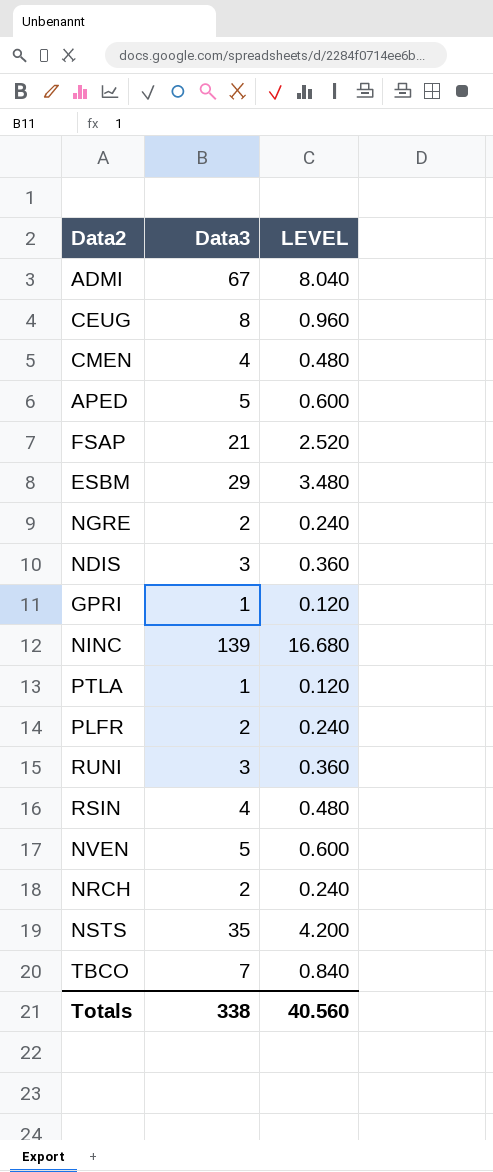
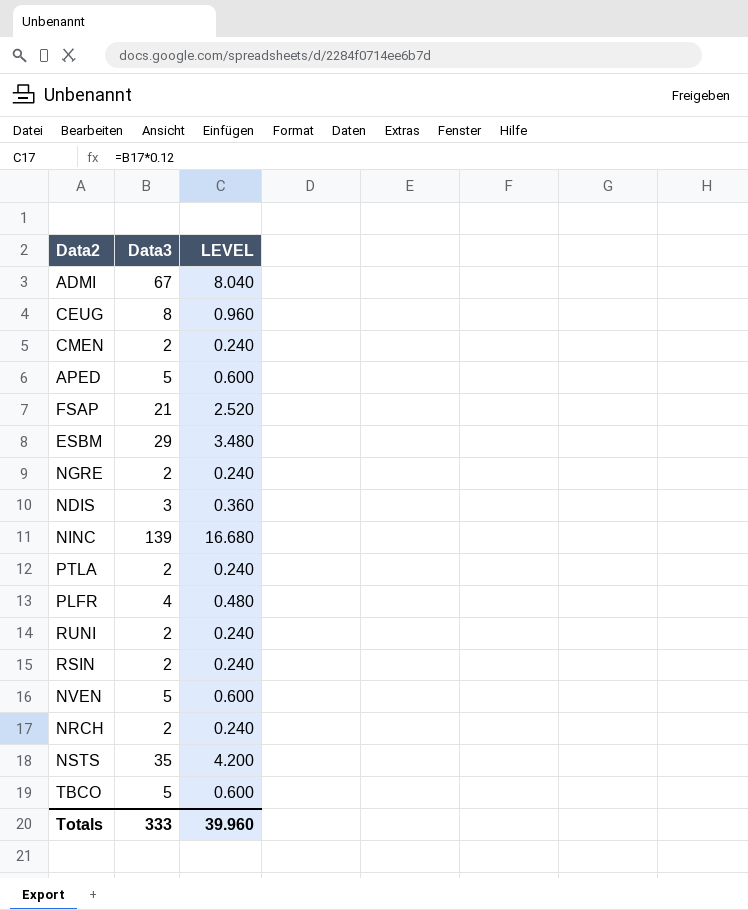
row GPRI: 1 | 0.120 -> none
CMEN | Data3: 4 -> 2
CMEN | LEVEL: 0.480 -> 0.240
PTLA | Data3: 1 -> 2
PTLA | LEVEL: 0.120 -> 0.240
PLFR | Data3: 2 -> 4
PLFR | LEVEL: 0.240 -> 0.480
RUNI | Data3: 3 -> 2
RUNI | LEVEL: 0.360 -> 0.240
RSIN | Data3: 4 -> 2
RSIN | LEVEL: 0.480 -> 0.240
TBCO | Data3: 7 -> 5
TBCO | LEVEL: 0.840 -> 0.600
Totals | Data3: 338 -> 333
Totals | LEVEL: 40.560 -> 39.960

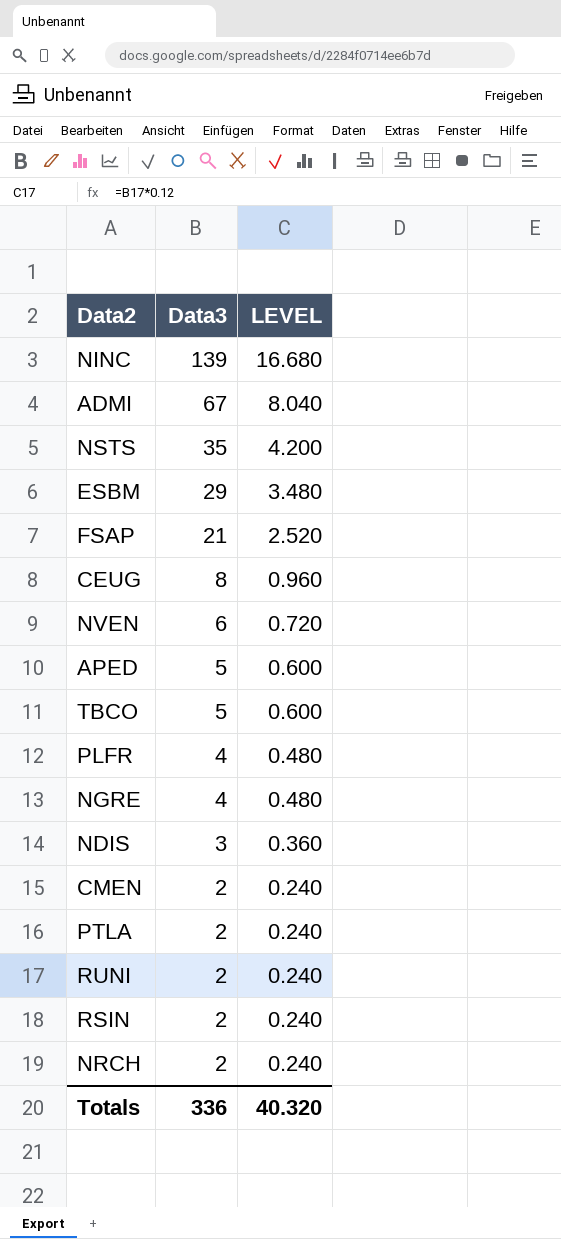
row order: none -> Data3 descending
NVEN | Data3: 5 -> 6
NVEN | LEVEL: 0.600 -> 0.720
NGRE | Data3: 2 -> 4
NGRE | LEVEL: 0.240 -> 0.480
Totals | Data3: 333 -> 336
Totals | LEVEL: 39.960 -> 40.320

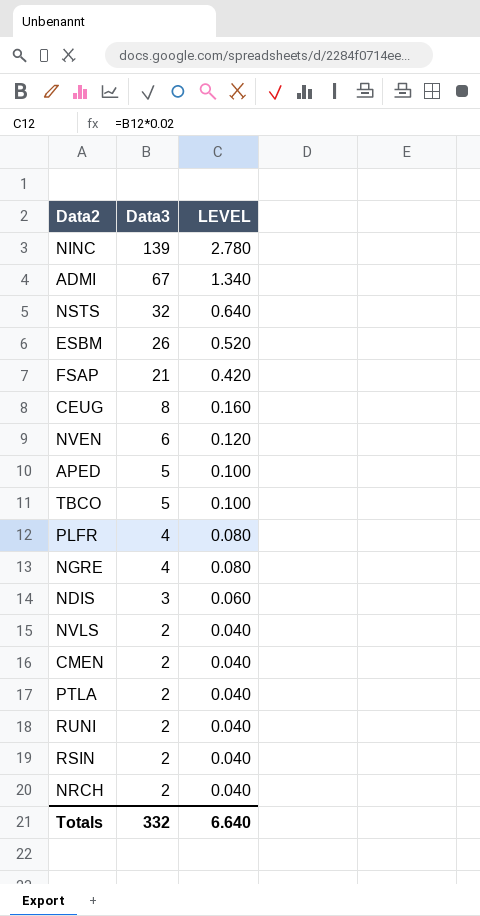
column LEVEL | formula: [Data3] * 0.12 -> [Data3] * 0.02
NSTS | Data3: 35 -> 32
ESBM | Data3: 29 -> 26
row NVLS: none -> 2 | 0.040
Totals | Data3: 336 -> 332
Totals | LEVEL: 40.320 -> 6.640

